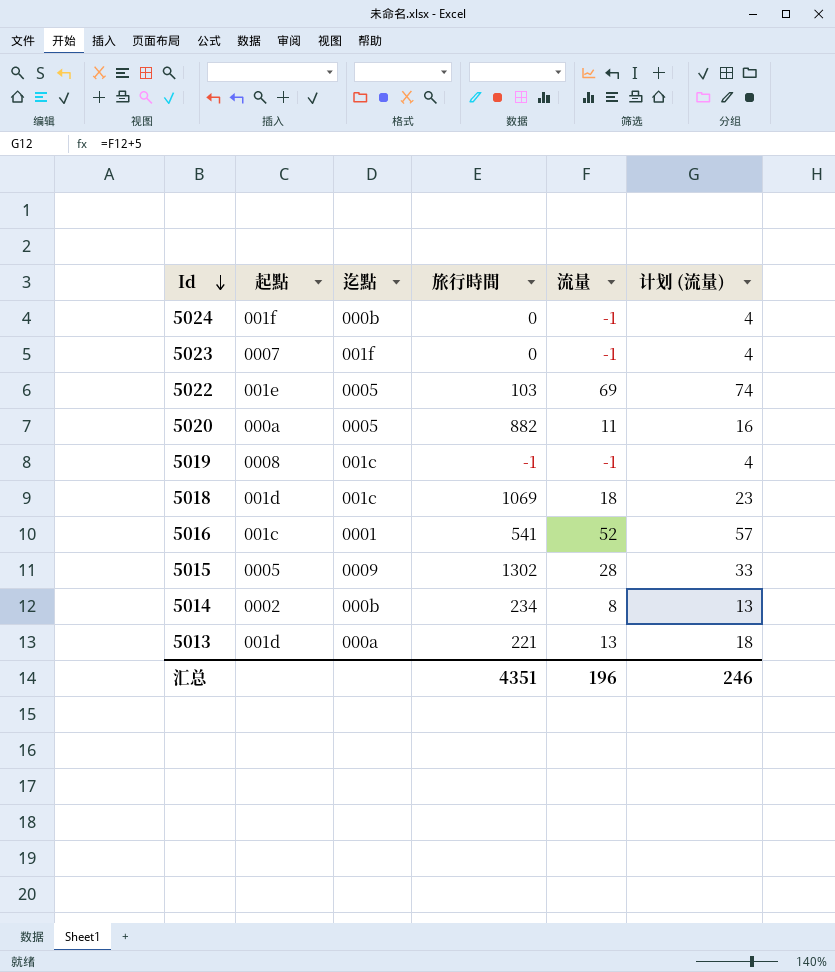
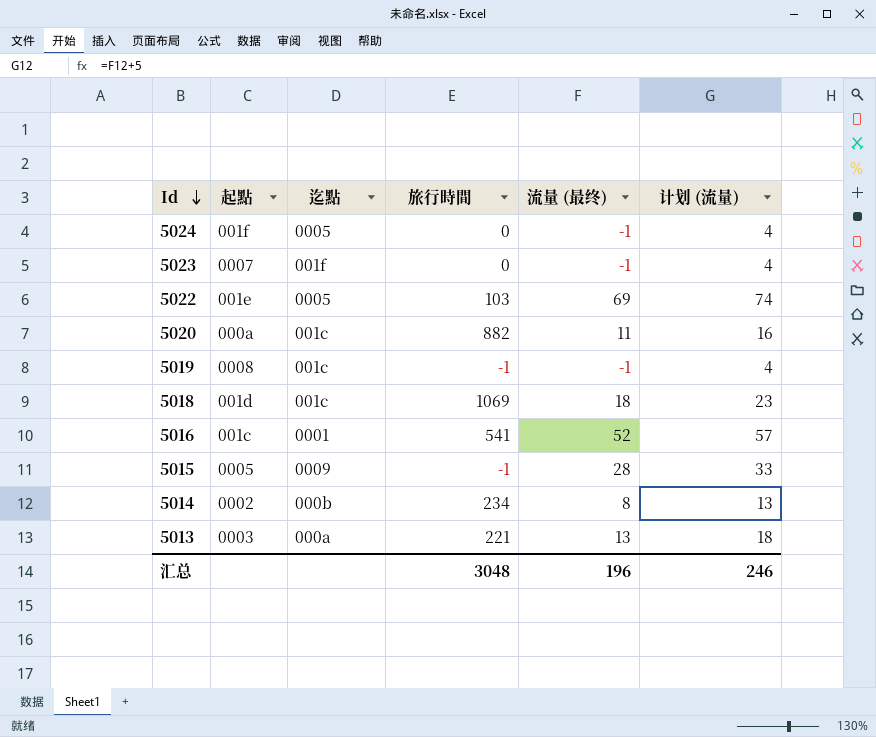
column name: 流量 -> 流量 (最终)
5024 | 迄點: 000b -> 0005
5020 | 迄點: 0005 -> 001c
5015 | 旅行時間: 1302 -> -1
5013 | 起點: 001d -> 0003
汇总 | 旅行時間: 4351 -> 3048

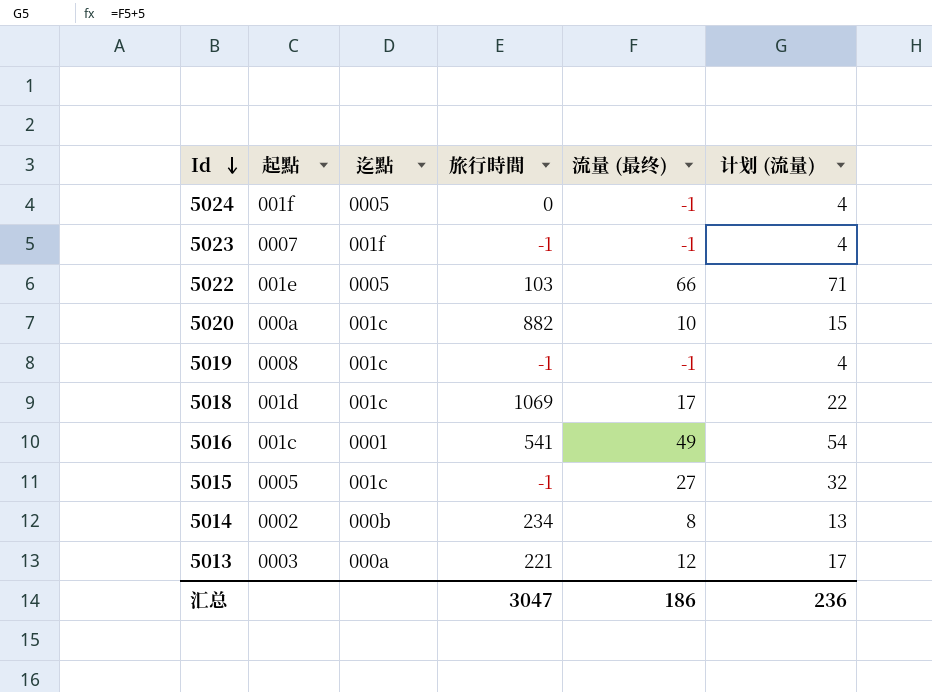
5023 | 旅行時間: 0 -> -1
5022 | 流量 (最终): 69 -> 66
5022 | 计划 (流量): 74 -> 71
5020 | 流量 (最终): 11 -> 10
5020 | 计划 (流量): 16 -> 15
5018 | 流量 (最终): 18 -> 17
5018 | 计划 (流量): 23 -> 22
5016 | 流量 (最终): 52 -> 49
5016 | 计划 (流量): 57 -> 54
5015 | 迄點: 0009 -> 001c
5015 | 流量 (最终): 28 -> 27
5015 | 计划 (流量): 33 -> 32
5013 | 流量 (最终): 13 -> 12
5013 | 计划 (流量): 18 -> 17
汇总 | 旅行時間: 3048 -> 3047
汇总 | 流量 (最终): 196 -> 186
汇总 | 计划 (流量): 246 -> 236

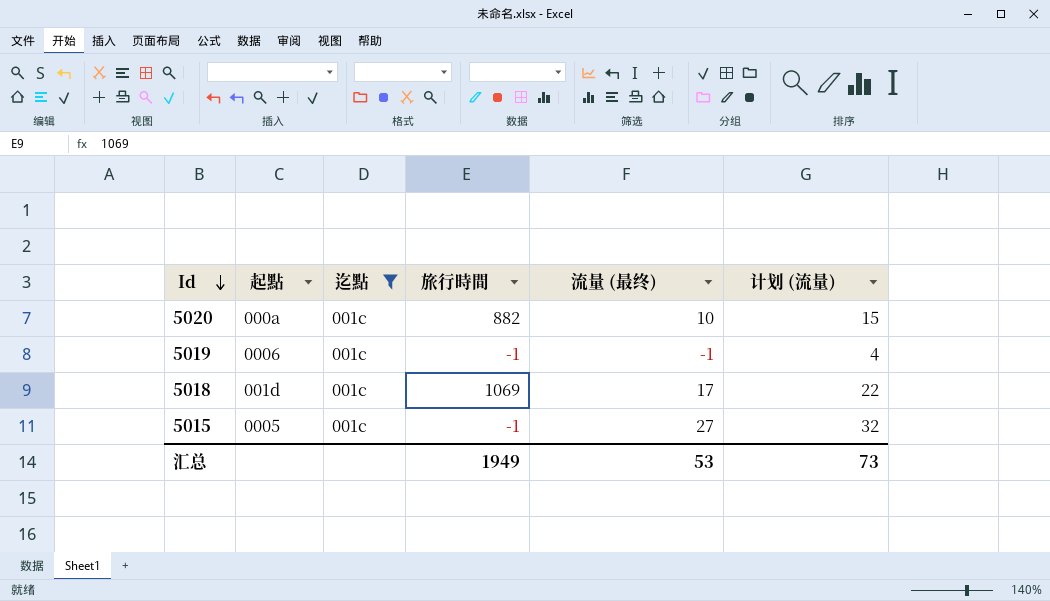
filter: none -> 迄點 = 001c
5019 | 起點: 0008 -> 0006
汇总 | 旅行時間: 3047 -> 1949
汇总 | 流量 (最终): 186 -> 53
汇总 | 计划 (流量): 236 -> 73

